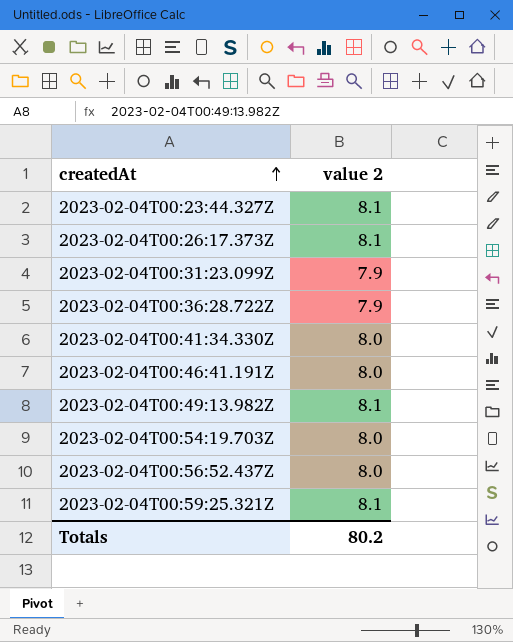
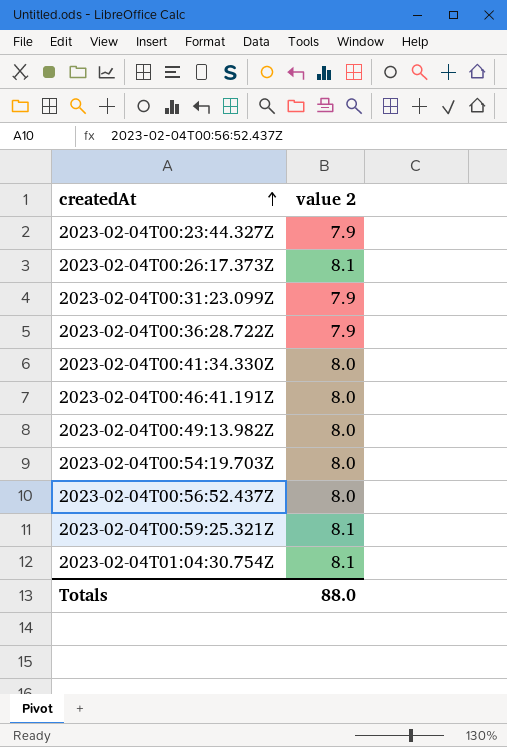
2023-02-04T00:23:44.327Z | value 2: 8.1 -> 7.9
2023-02-04T00:49:13.982Z | value 2: 8.1 -> 8.0
row 2023-02-04T01:04:30.754Z: none -> 8.1
Totals | value 2: 80.2 -> 88.0

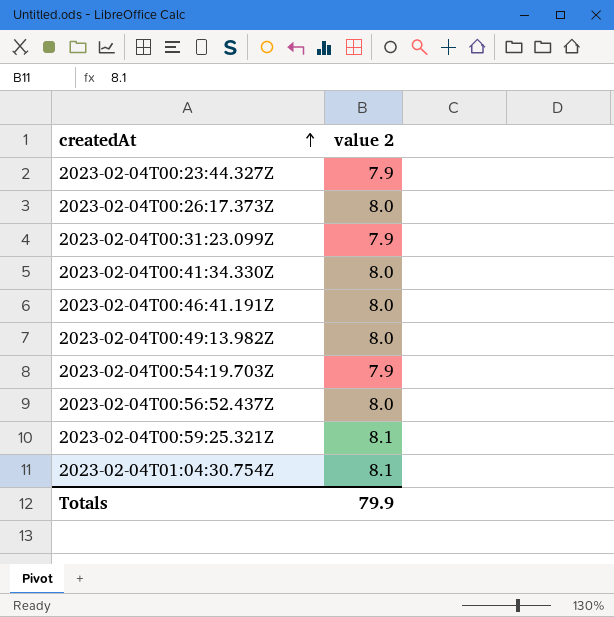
row 2023-02-04T00:36:28.722Z: 7.9 -> none
2023-02-04T00:26:17.373Z | value 2: 8.1 -> 8.0
2023-02-04T00:54:19.703Z | value 2: 8.0 -> 7.9
Totals | value 2: 88.0 -> 79.9

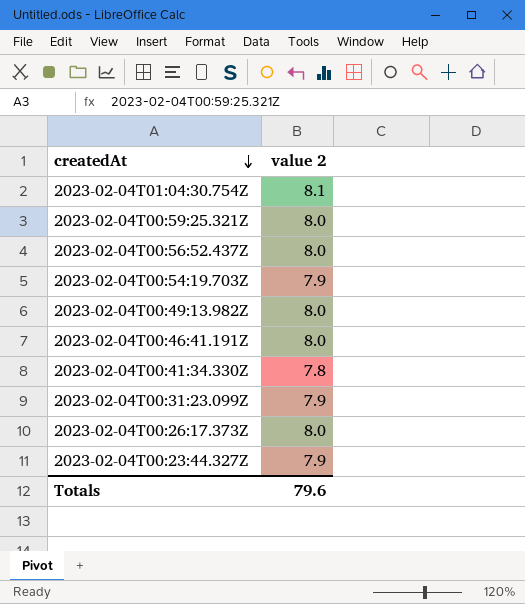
row order: createdAt ascending -> createdAt descending
2023-02-04T00:59:25.321Z | value 2: 8.1 -> 8.0
2023-02-04T00:41:34.330Z | value 2: 8.0 -> 7.8
Totals | value 2: 79.9 -> 79.6

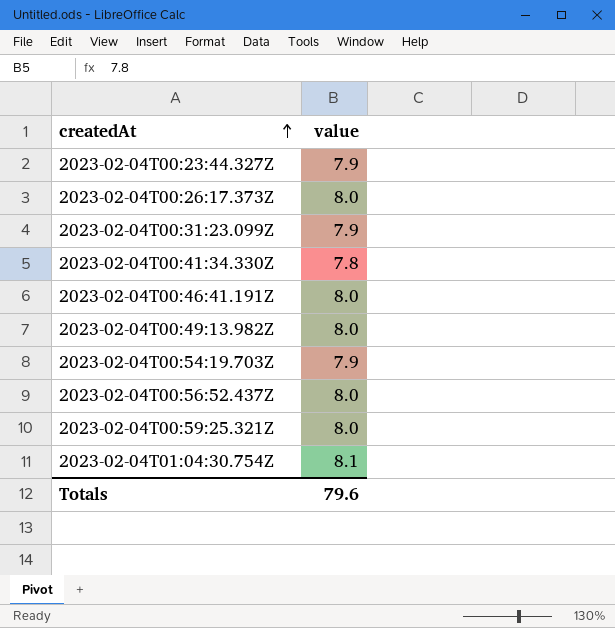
row order: createdAt descending -> createdAt ascending
column name: value 2 -> value

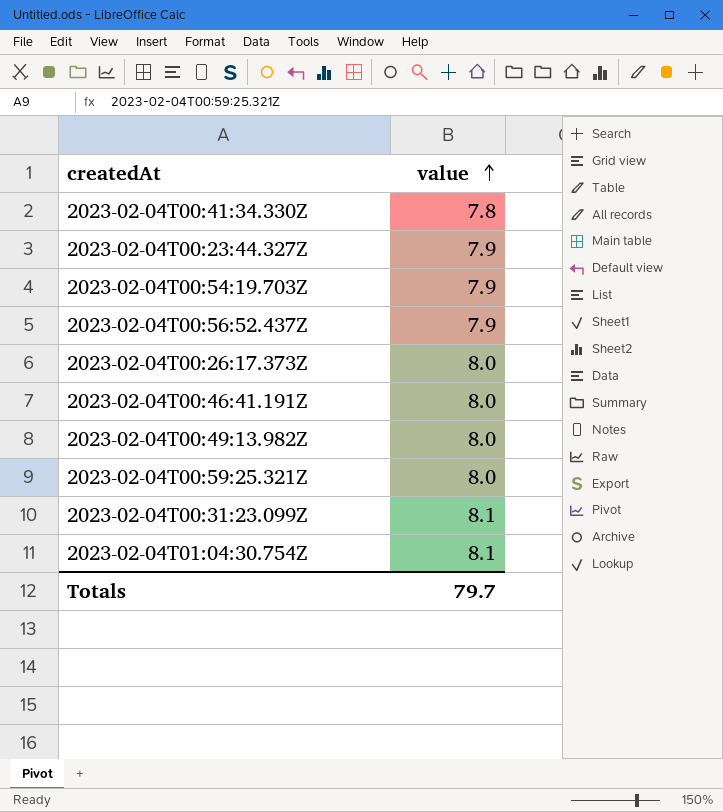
row order: createdAt ascending -> value ascending
2023-02-04T00:56:52.437Z | value: 8.0 -> 7.9
2023-02-04T00:31:23.099Z | value: 7.9 -> 8.1
Totals | value: 79.6 -> 79.7

